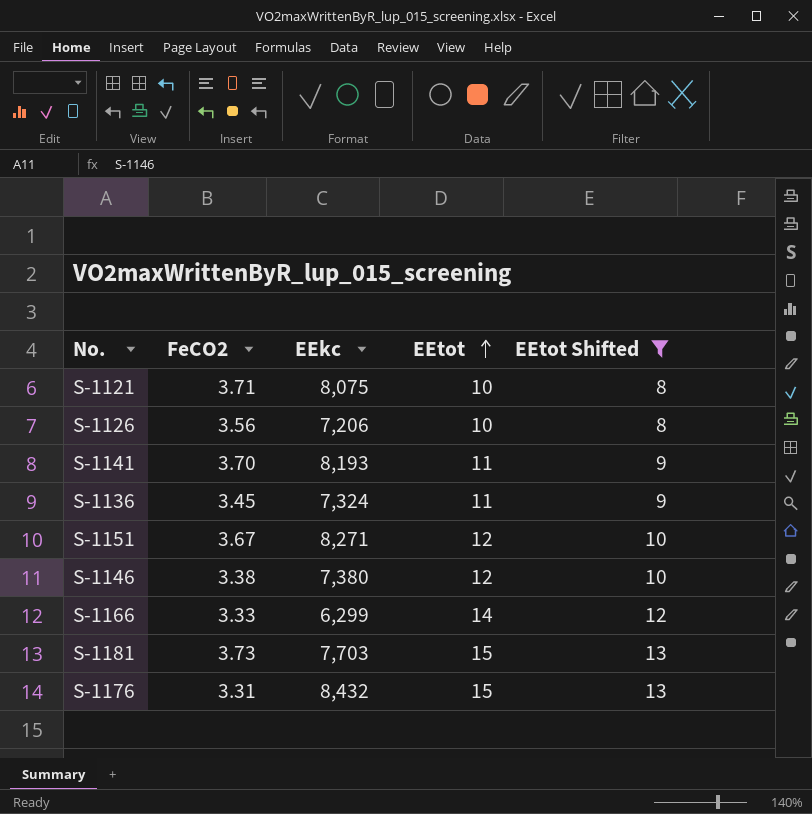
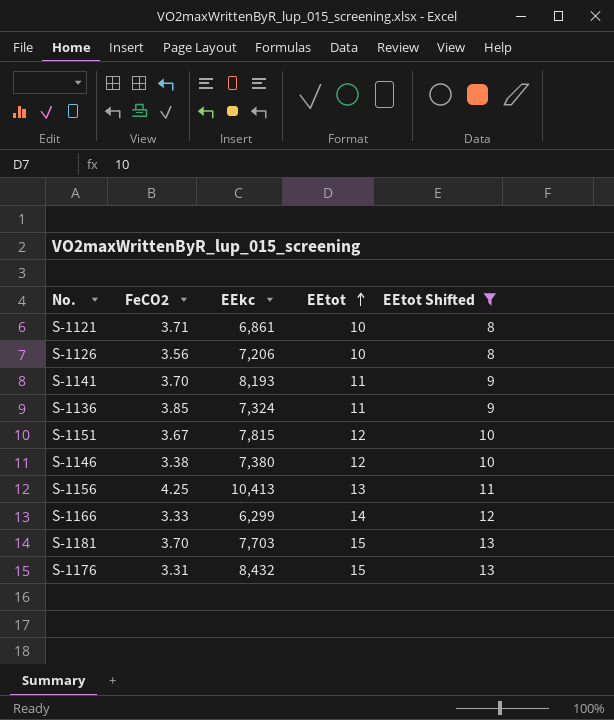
S-1121 | EEkc: 8,075 -> 6,861
S-1136 | FeCO2: 3.45 -> 3.85
S-1151 | EEkc: 8,271 -> 7,815
row S-1156: none -> 4.25 | 10,413 | 13 | 11
S-1181 | FeCO2: 3.73 -> 3.70

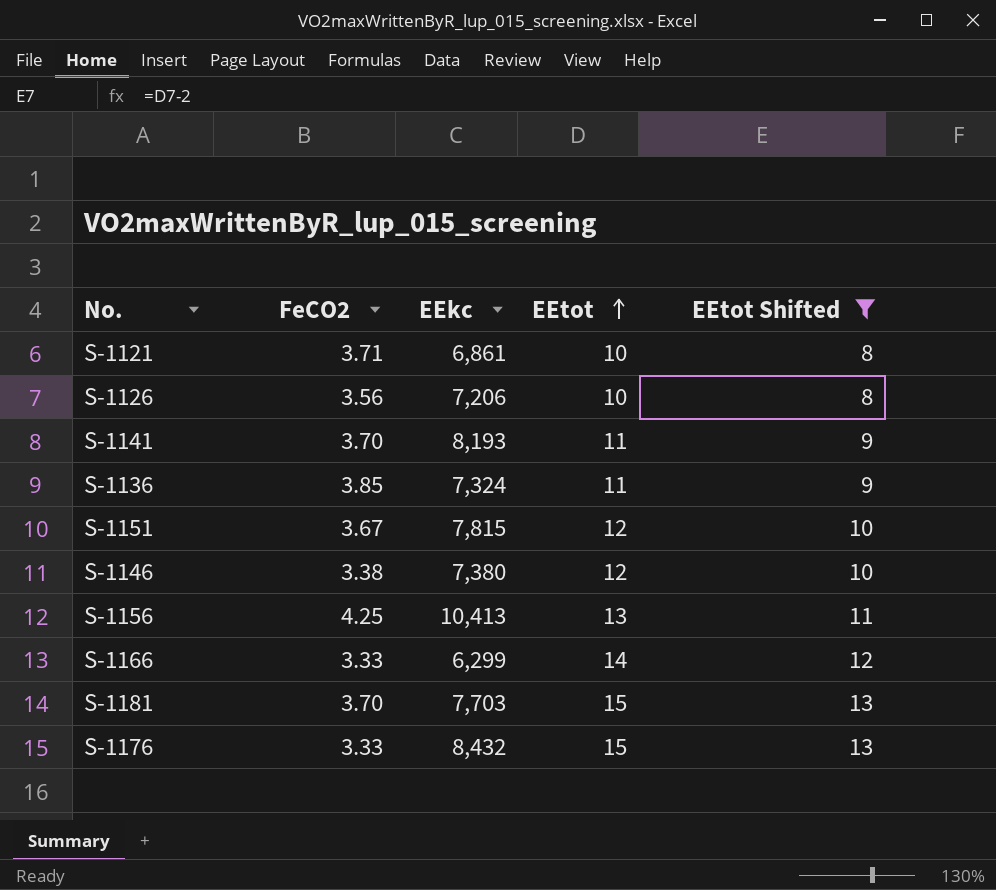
S-1176 | FeCO2: 3.31 -> 3.33

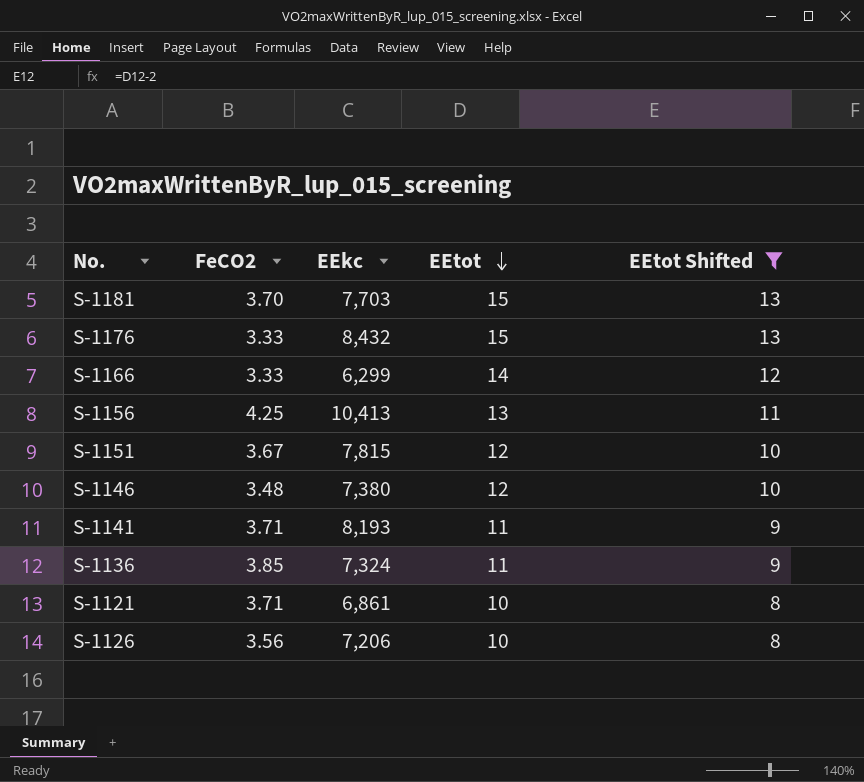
row order: EEtot ascending -> EEtot descending
S-1146 | FeCO2: 3.38 -> 3.48
S-1141 | FeCO2: 3.70 -> 3.71

